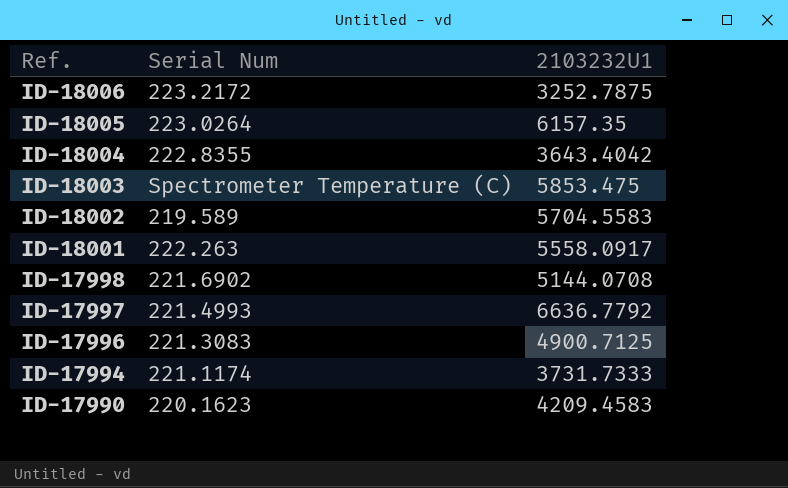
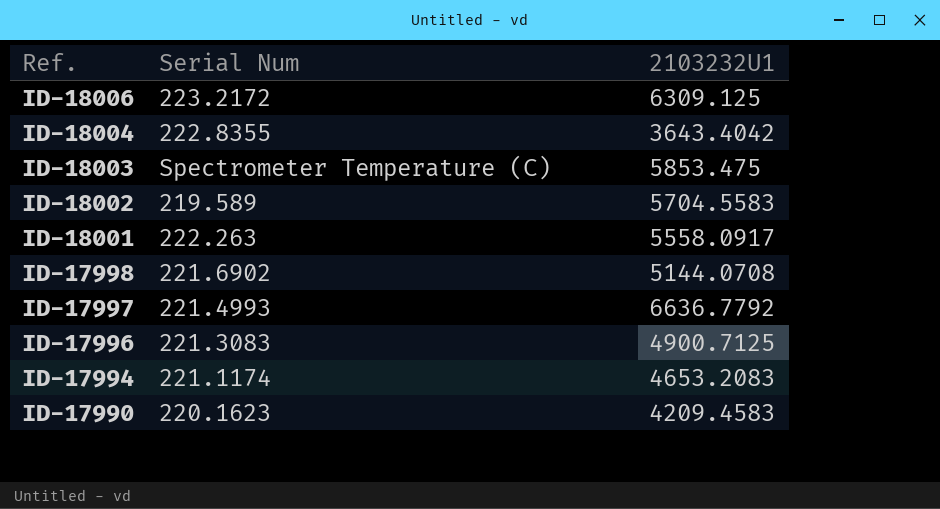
row ID-18005: 223.0264 | 6157.35 -> none
ID-18006 | 2103232U1: 3252.7875 -> 6309.125
ID-17994 | 2103232U1: 3731.7333 -> 4653.2083

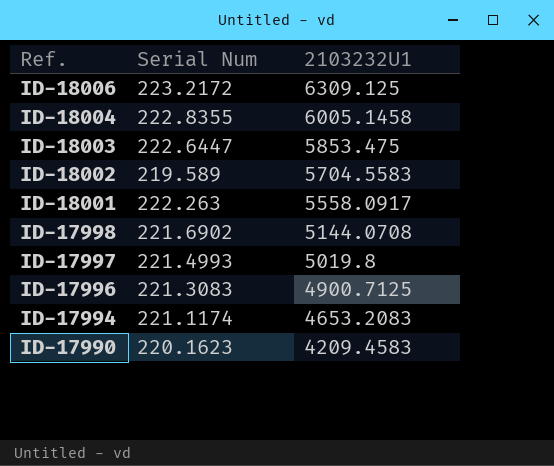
ID-18004 | 2103232U1: 3643.4042 -> 6005.1458
ID-18003 | Serial Num: Spectrometer Temperature (C) -> 222.6447
ID-17997 | 2103232U1: 6636.7792 -> 5019.8

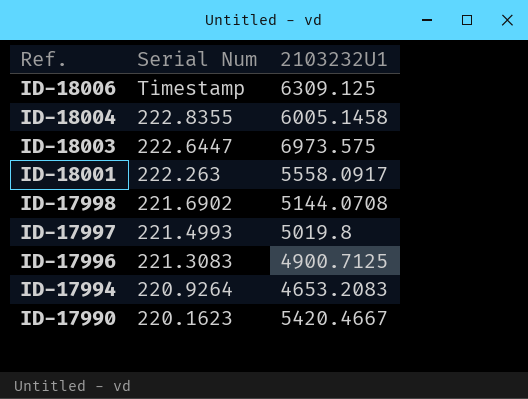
row ID-18002: 219.589 | 5704.5583 -> none
ID-18006 | Serial Num: 223.2172 -> Timestamp
ID-18003 | 2103232U1: 5853.475 -> 6973.575
ID-17994 | Serial Num: 221.1174 -> 220.9264
ID-17990 | 2103232U1: 4209.4583 -> 5420.4667

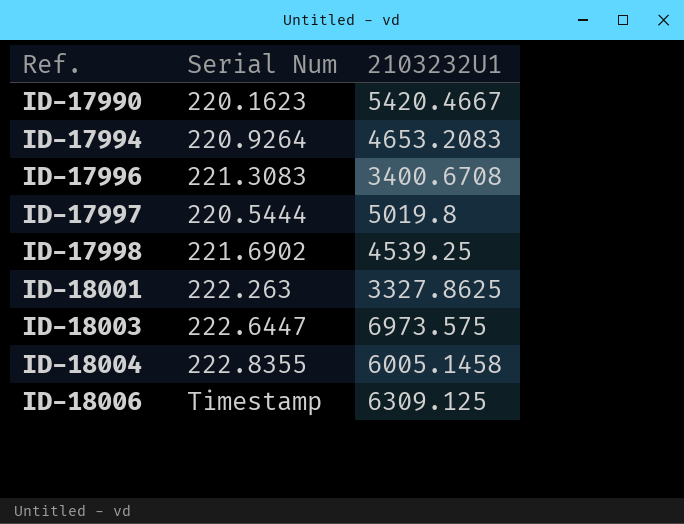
row order: Ref. descending -> Ref. ascending
ID-17996 | 2103232U1: 4900.7125 -> 3400.6708
ID-17997 | Serial Num: 221.4993 -> 220.5444
ID-17998 | 2103232U1: 5144.0708 -> 4539.25
ID-18001 | 2103232U1: 5558.0917 -> 3327.8625

